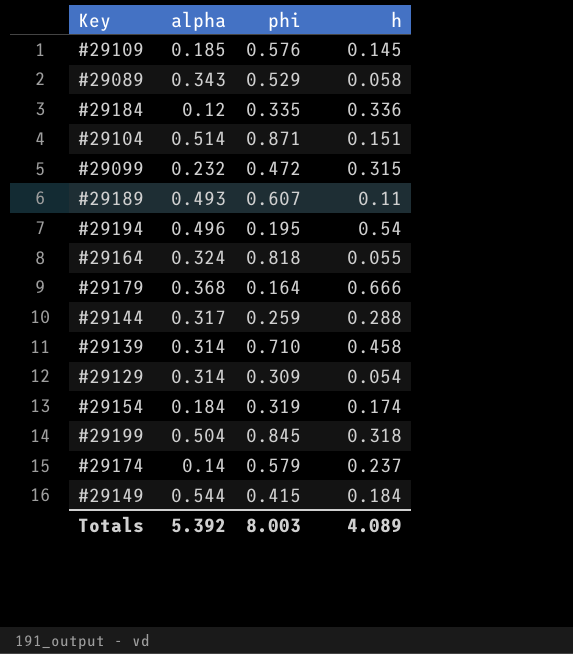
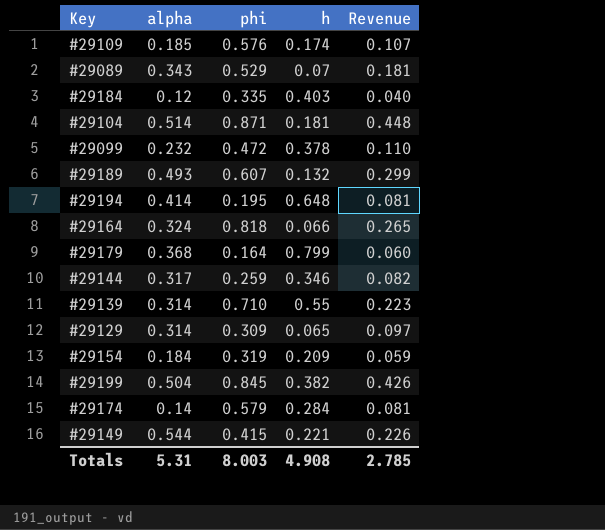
column Revenue | formula: none -> [alpha] * [phi]
#29109 | h: 0.145 -> 0.174
#29089 | h: 0.058 -> 0.07
#29184 | h: 0.336 -> 0.403
#29104 | h: 0.151 -> 0.181
#29099 | h: 0.315 -> 0.378
#29189 | h: 0.11 -> 0.132
#29194 | alpha: 0.496 -> 0.414
#29194 | h: 0.54 -> 0.648
#29164 | h: 0.055 -> 0.066
#29179 | h: 0.666 -> 0.799
#29144 | h: 0.288 -> 0.346
#29139 | h: 0.458 -> 0.55
#29129 | h: 0.054 -> 0.065
#29154 | h: 0.174 -> 0.209
#29199 | h: 0.318 -> 0.382
#29174 | h: 0.237 -> 0.284
#29149 | h: 0.184 -> 0.221
Totals | alpha: 5.392 -> 5.31
Totals | h: 4.089 -> 4.908

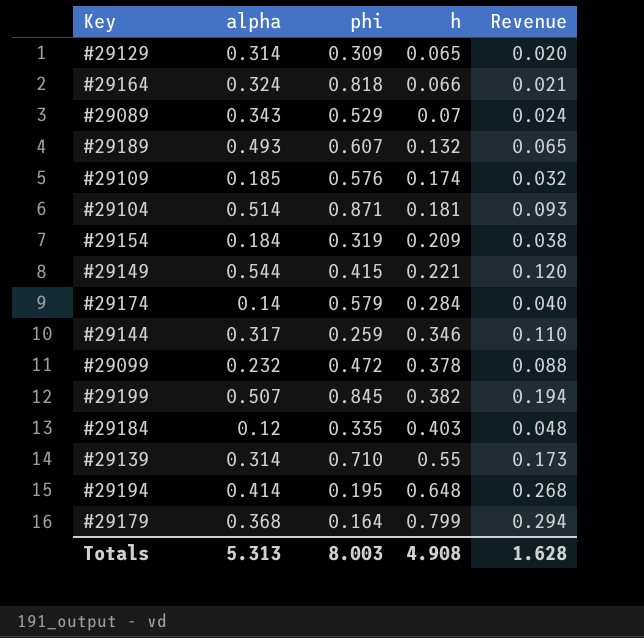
row order: none -> h ascending
column Revenue | formula: [alpha] * [phi] -> [alpha] * [h]
#29199 | alpha: 0.504 -> 0.507
Totals | alpha: 5.31 -> 5.313
Totals | Revenue: 2.785 -> 1.628

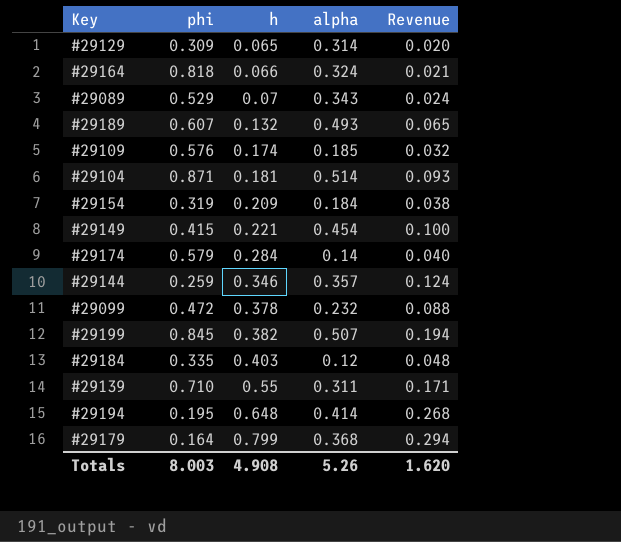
column alpha | position: 2 -> 4
#29149 | alpha: 0.544 -> 0.454
#29149 | Revenue: 0.120 -> 0.100
#29144 | alpha: 0.317 -> 0.357
#29144 | Revenue: 0.110 -> 0.124
#29139 | alpha: 0.314 -> 0.311
#29139 | Revenue: 0.173 -> 0.171
Totals | alpha: 5.313 -> 5.26
Totals | Revenue: 1.628 -> 1.620

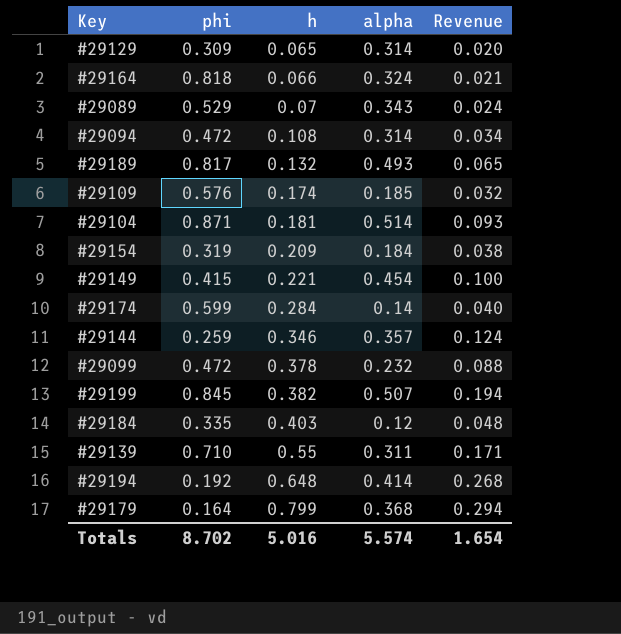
row #29094: none -> 0.472 | 0.108 | 0.314 | 0.034
#29189 | phi: 0.607 -> 0.817
#29174 | phi: 0.579 -> 0.599
#29194 | phi: 0.195 -> 0.192
Totals | phi: 8.003 -> 8.702
Totals | h: 4.908 -> 5.016
Totals | alpha: 5.26 -> 5.574
Totals | Revenue: 1.620 -> 1.654

